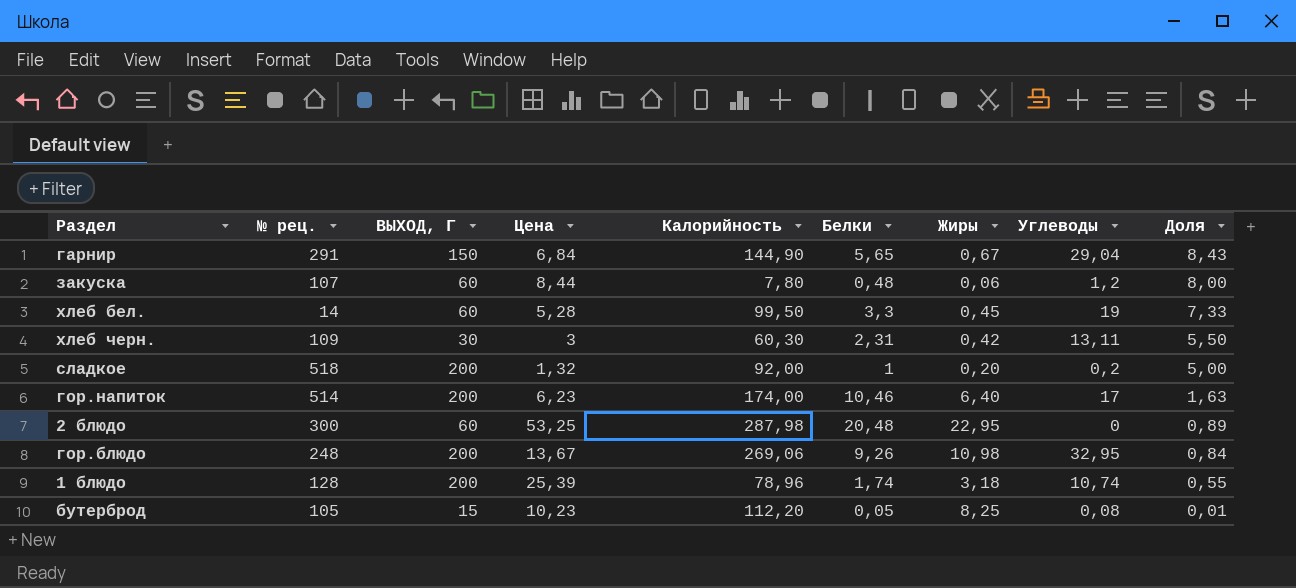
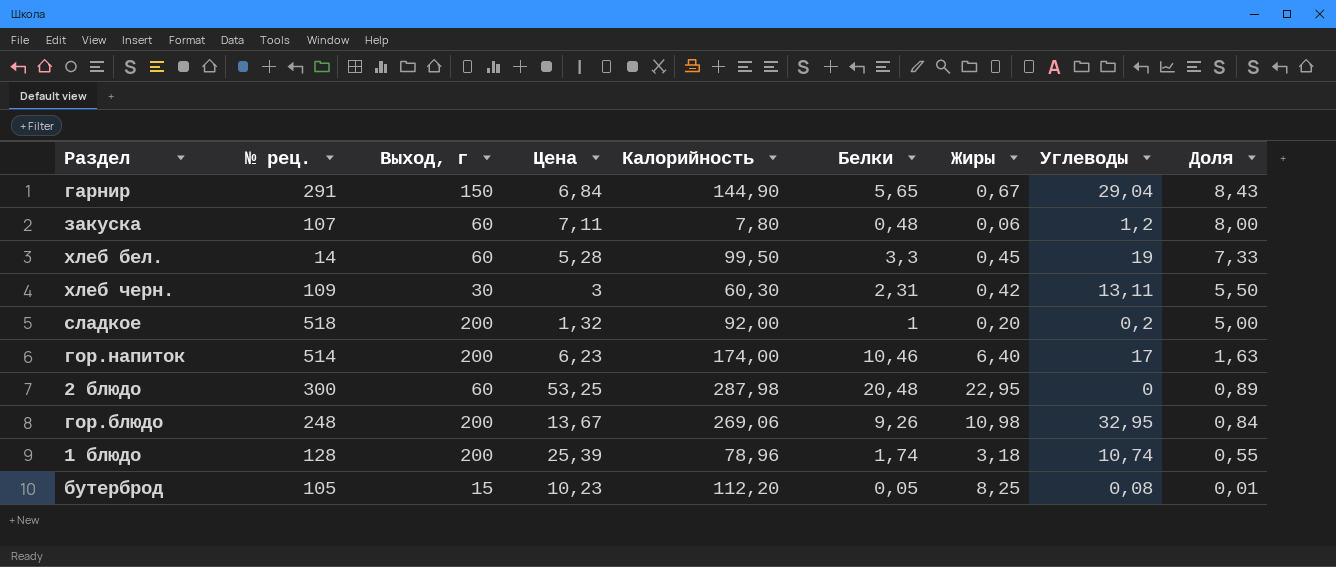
column name: ВЫХОД, Г -> Выход, г
закуска | Цена: 8,44 -> 7,11

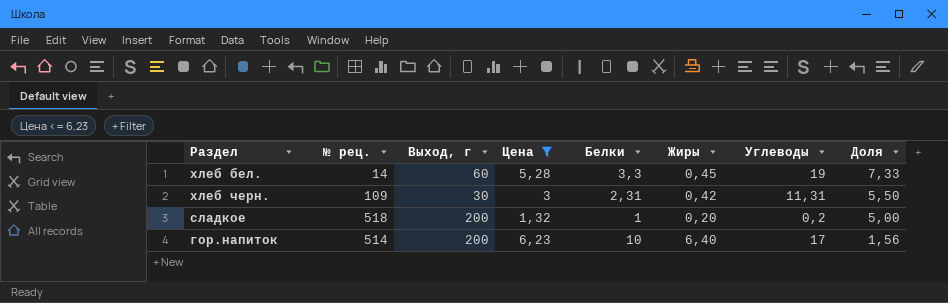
filter: none -> Цена <= 6,23
column Калорийность | position: 5 -> none
хлеб черн. | Углеводы: 13,11 -> 11,31
гор.напиток | Белки: 10,46 -> 10
гор.напиток | Доля: 1,63 -> 1,56

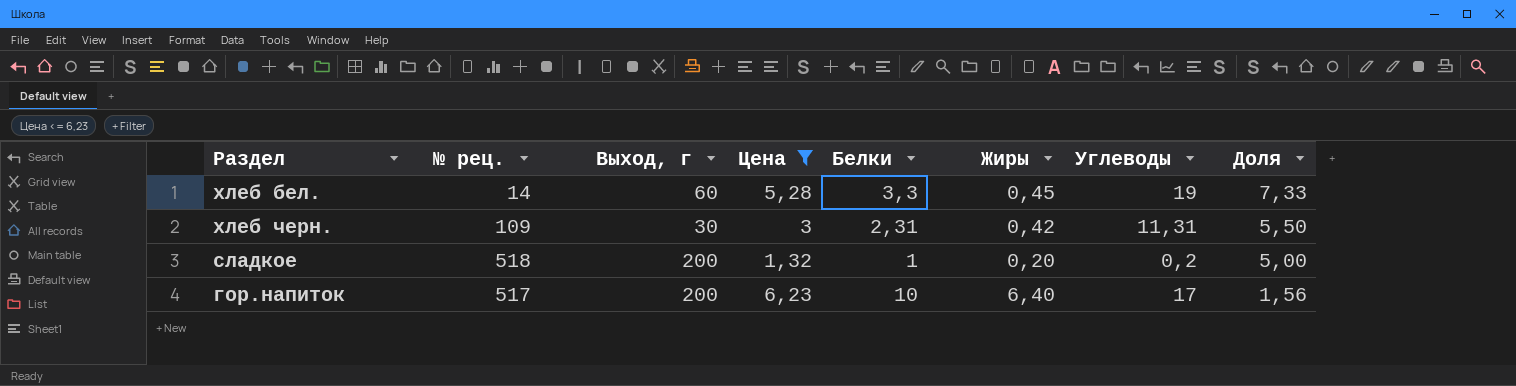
гор.напиток | № рец.: 514 -> 517

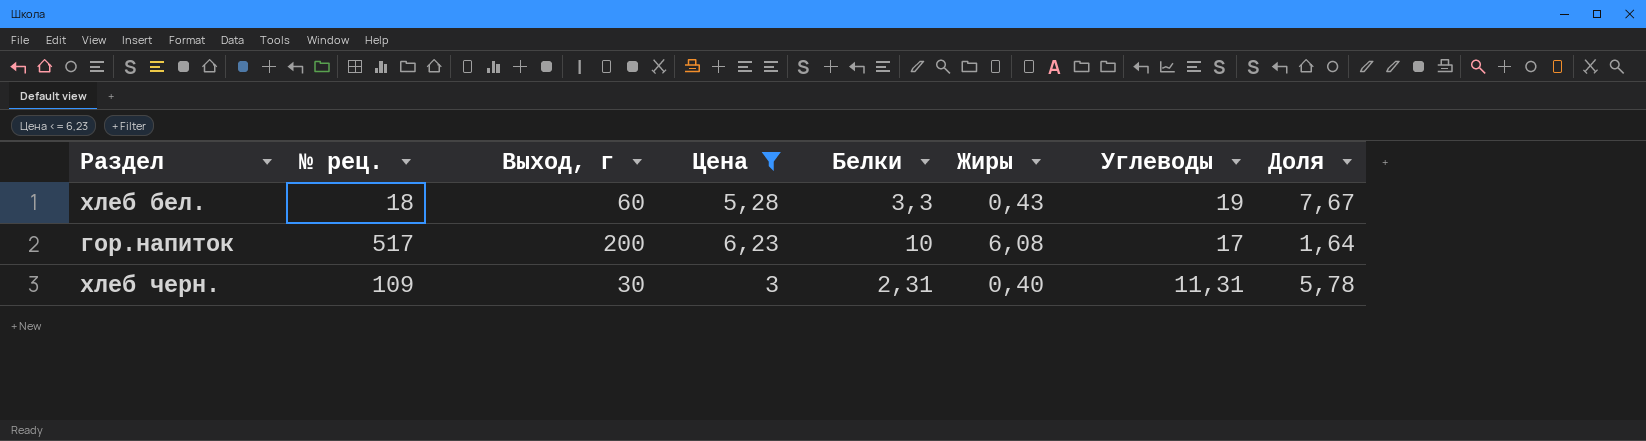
row order: Доля descending -> Углеводы descending
row сладкое: 518 | 200 | 1,32 | 1 | 0,20 | 0,2 | 5,00 -> none
хлеб бел. | № рец.: 14 -> 18
хлеб бел. | Жиры: 0,45 -> 0,43
хлеб бел. | Доля: 7,33 -> 7,67
гор.напиток | Жиры: 6,40 -> 6,08
гор.напиток | Доля: 1,56 -> 1,64
хлеб черн. | Жиры: 0,42 -> 0,40
хлеб черн. | Доля: 5,50 -> 5,78

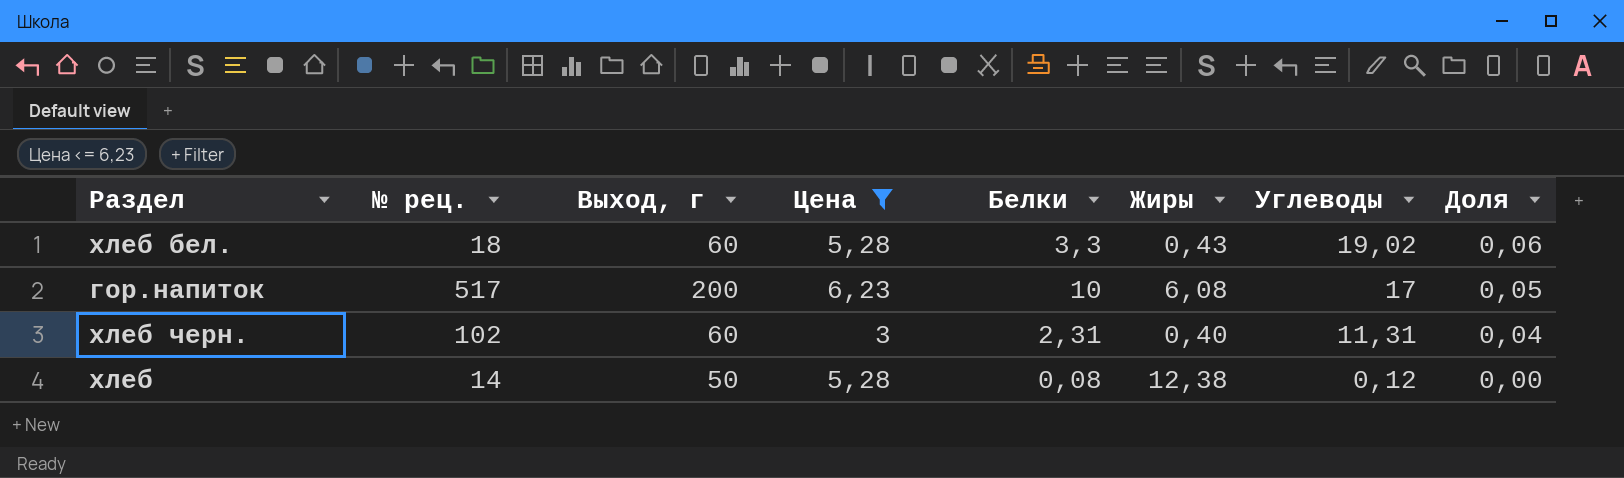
column Доля | formula: [Белки] / [Жиры] -> [Белки] / [Выход, г]
хлеб бел. | Углеводы: 19 -> 19,02
хлеб черн. | № рец.: 109 -> 102
хлеб черн. | Выход, г: 30 -> 60
row хлеб: none -> 14 | 50 | 5,28 | 0,08 | 12,38 | 0,12 | 0,00

